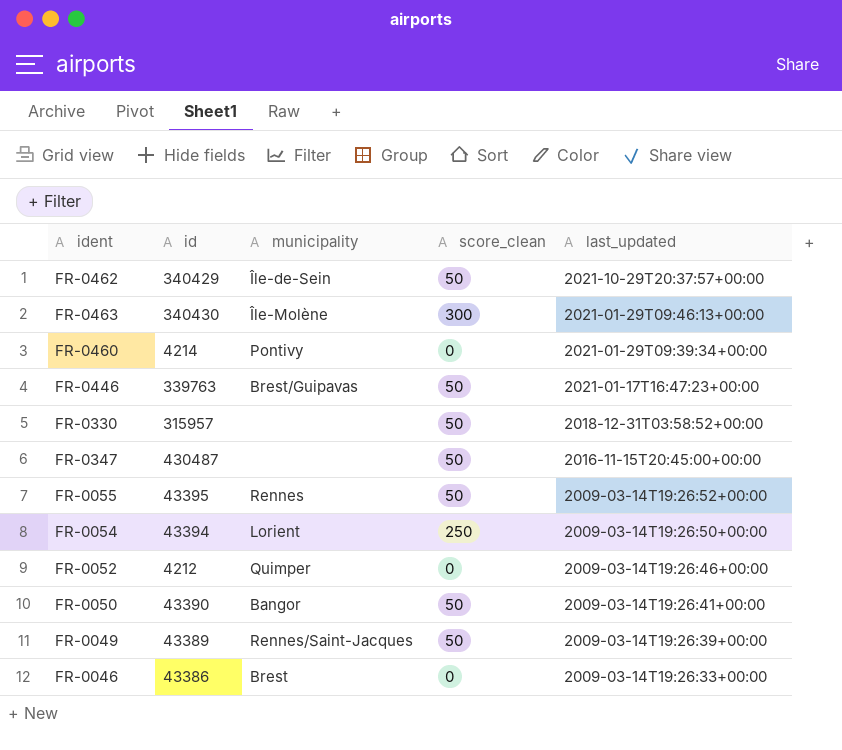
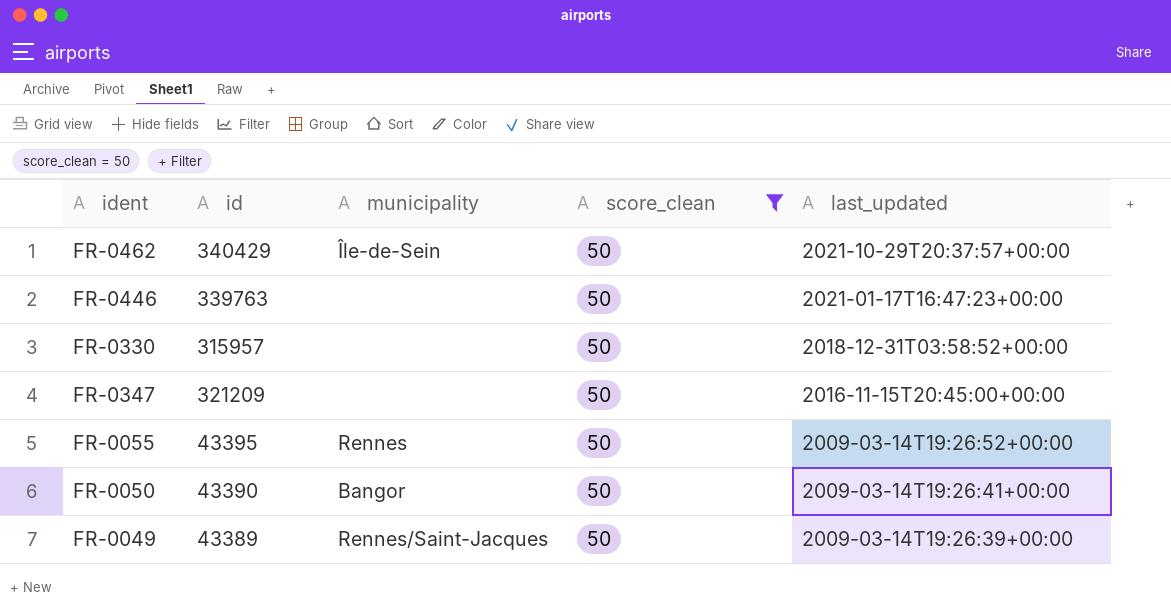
filter: none -> score_clean = 50
FR-0446 | municipality: Brest/Guipavas -> none
FR-0347 | id: 430487 -> 321209

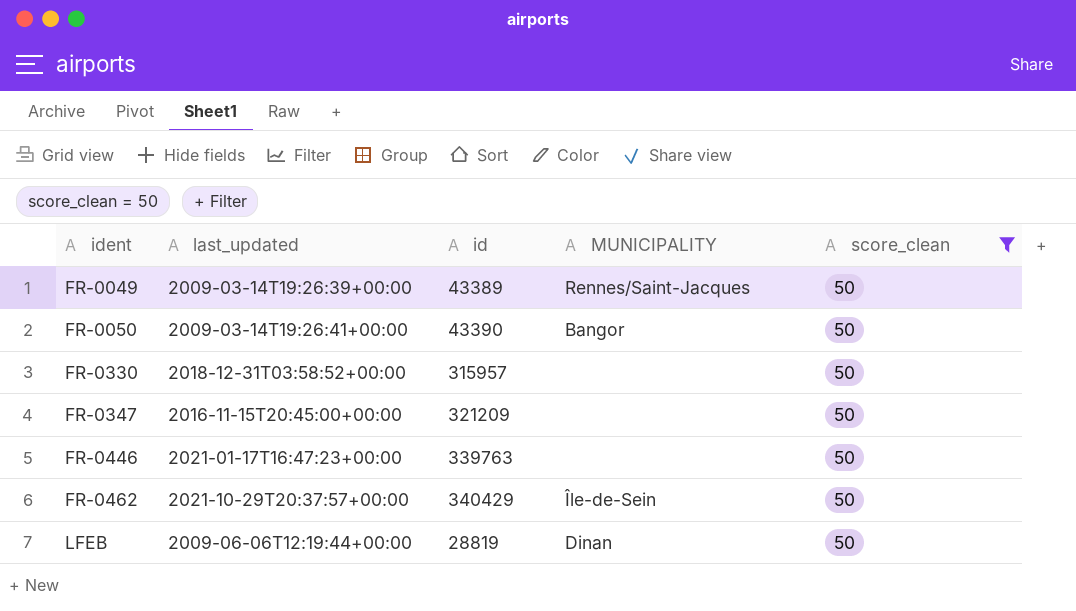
row order: last_updated descending -> ident ascending
column last_updated | position: 5 -> 2
column name: municipality -> MUNICIPALITY
row FR-0055: 43395 | Rennes | 50 | 2009-03-14T19:26:52+00:00 -> none
row LFEB: none -> 2009-06-06T12:19:44+00:00 | 28819 | Dinan | 50

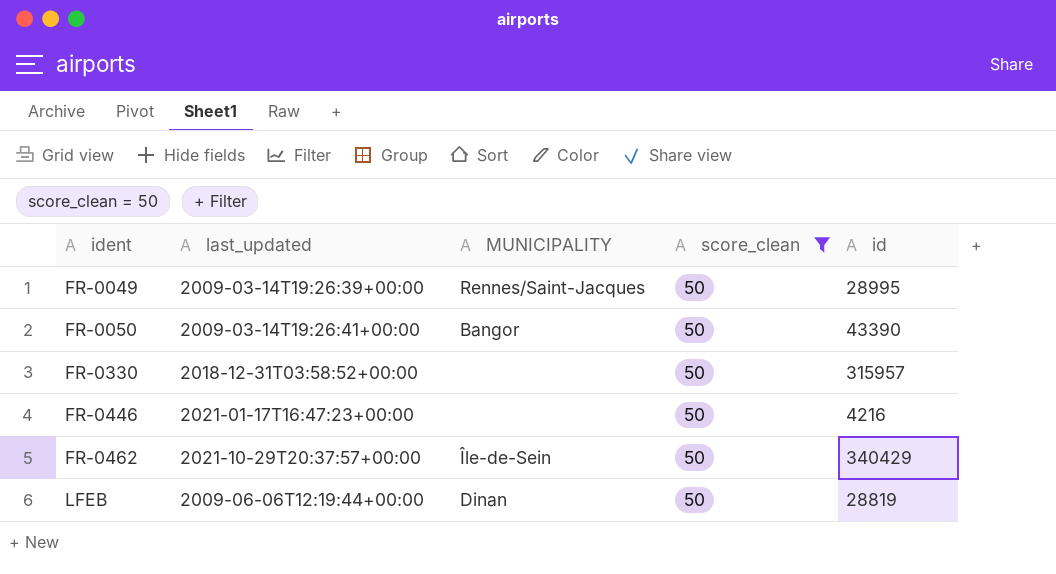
column id | position: 3 -> 5
row FR-0347: 2016-11-15T20:45:00+00:00 | 321209 | none | 50 -> none
FR-0049 | id: 43389 -> 28995
FR-0446 | id: 339763 -> 4216

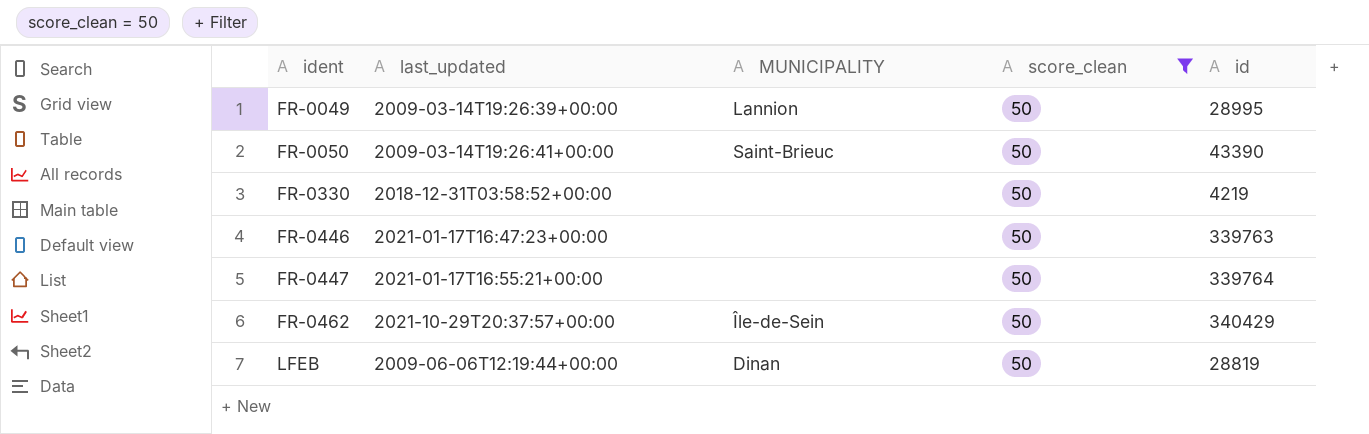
FR-0049 | MUNICIPALITY: Rennes/Saint-Jacques -> Lannion
FR-0050 | MUNICIPALITY: Bangor -> Saint-Brieuc
FR-0330 | id: 315957 -> 4219
FR-0446 | id: 4216 -> 339763
row FR-0447: none -> 2021-01-17T16:55:21+00:00 | none | 50 | 339764

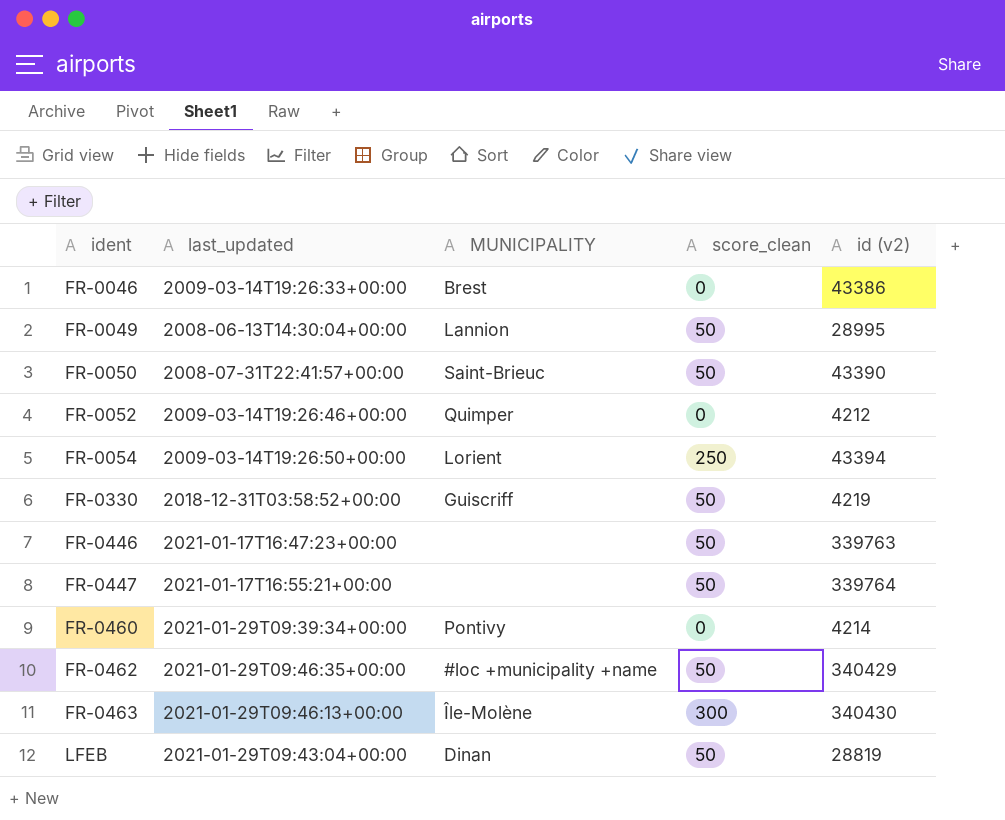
filter: score_clean = 50 -> none
column name: id -> id (v2)
FR-0049 | last_updated: 2009-03-14T19:26:39+00:00 -> 2008-06-13T14:30:04+00:00
FR-0050 | last_updated: 2009-03-14T19:26:41+00:00 -> 2008-07-31T22:41:57+00:00
FR-0330 | MUNICIPALITY: none -> Guiscriff
FR-0462 | last_updated: 2021-10-29T20:37:57+00:00 -> 2021-01-29T09:46:35+00:00
FR-0462 | MUNICIPALITY: Île-de-Sein -> #loc +municipality +name
LFEB | last_updated: 2009-06-06T12:19:44+00:00 -> 2021-01-29T09:43:04+00:00

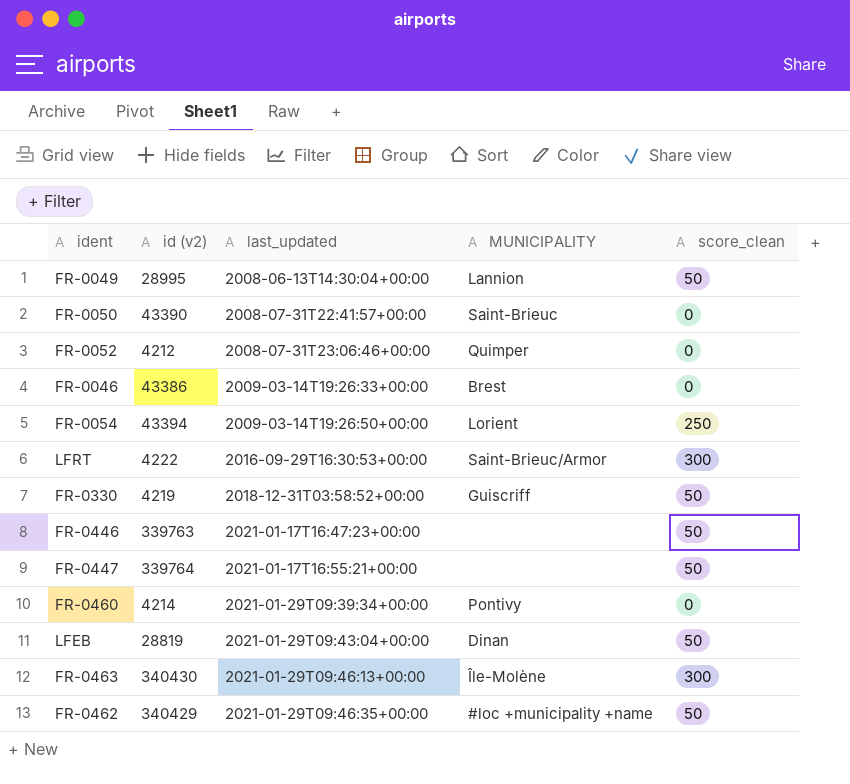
row order: ident ascending -> last_updated ascending
column id (v2) | position: 5 -> 2
FR-0050 | score_clean: 50 -> 0
FR-0052 | last_updated: 2009-03-14T19:26:46+00:00 -> 2008-07-31T23:06:46+00:00
row LFRT: none -> 4222 | 2016-09-29T16:30:53+00:00 | Saint-Brieuc/Armor | 300

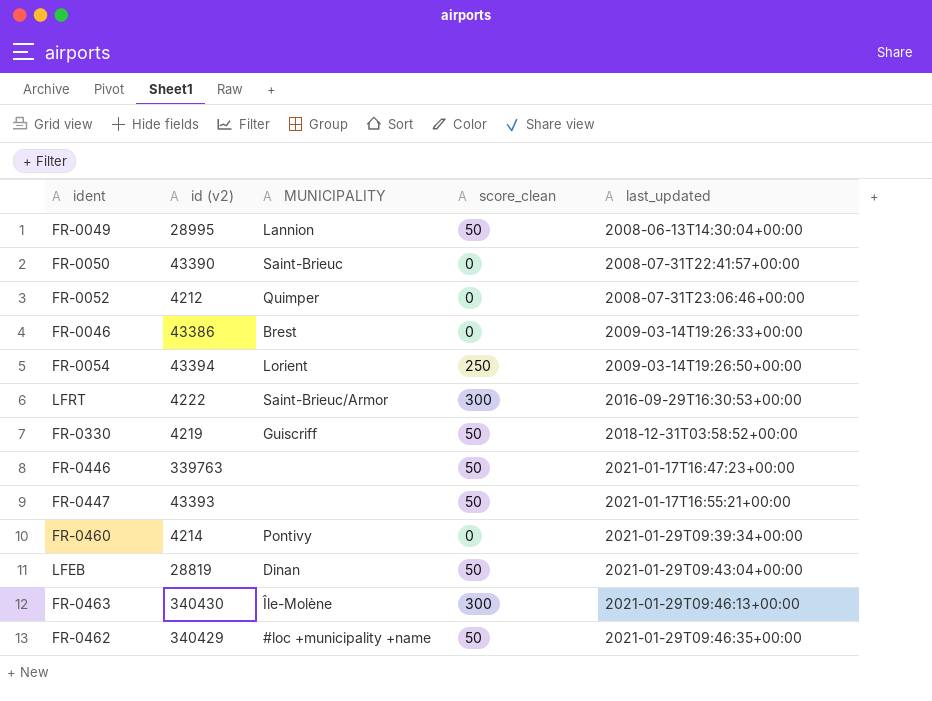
column last_updated | position: 3 -> 5
FR-0447 | id (v2): 339764 -> 43393

